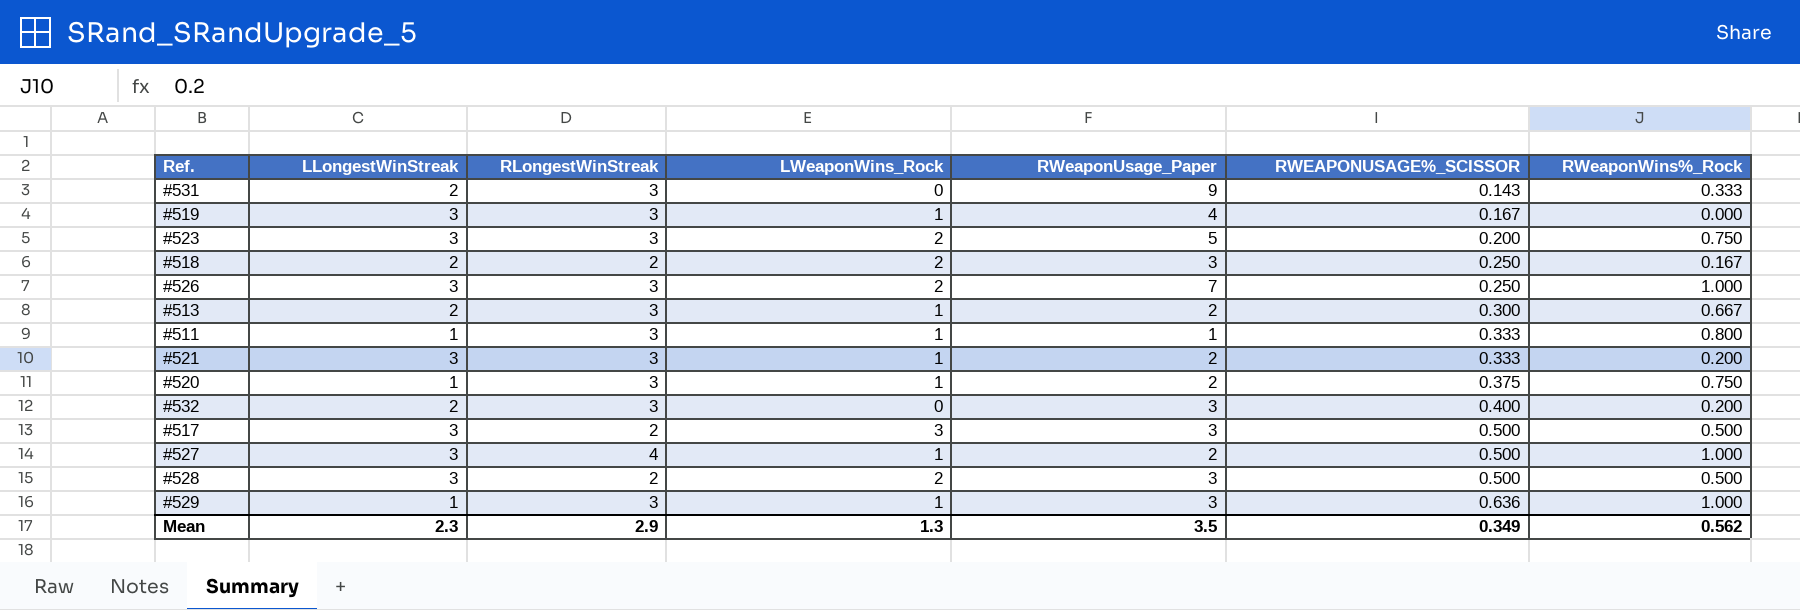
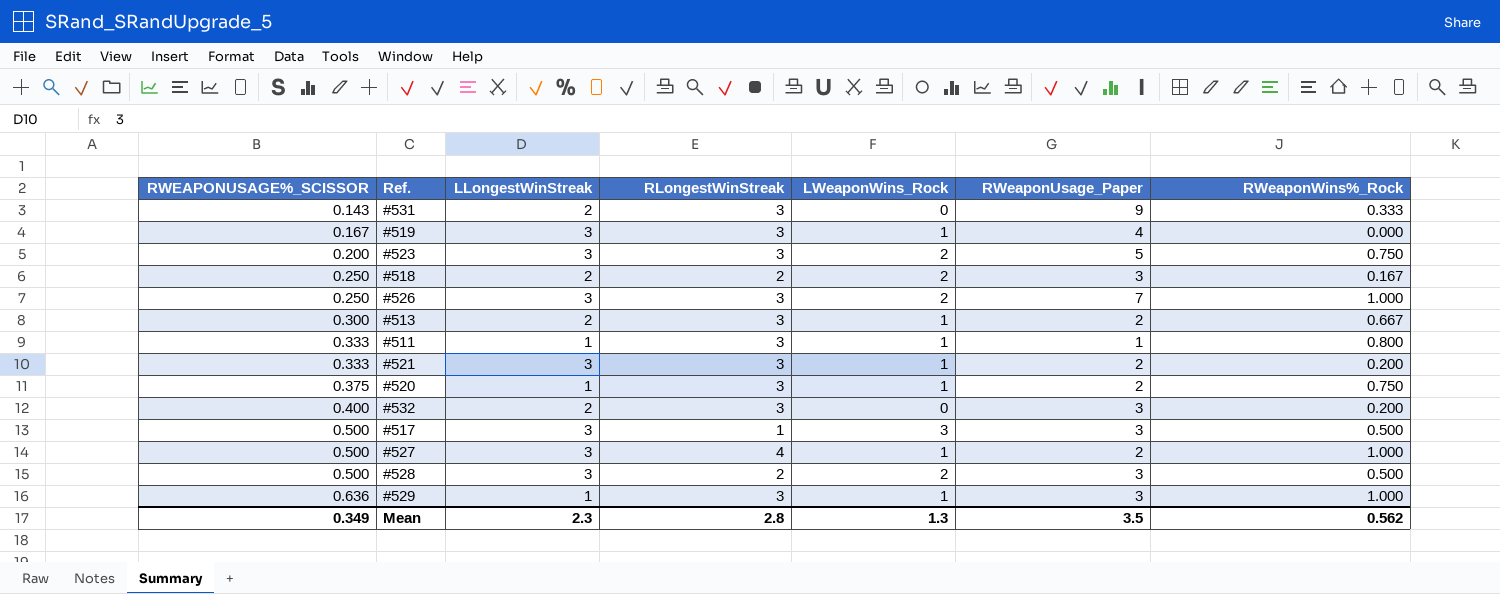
column RWEAPONUSAGE%_SCISSOR | position: 6 -> 1
#517 | RLongestWinStreak: 2 -> 1
Mean | RLongestWinStreak: 2.9 -> 2.8

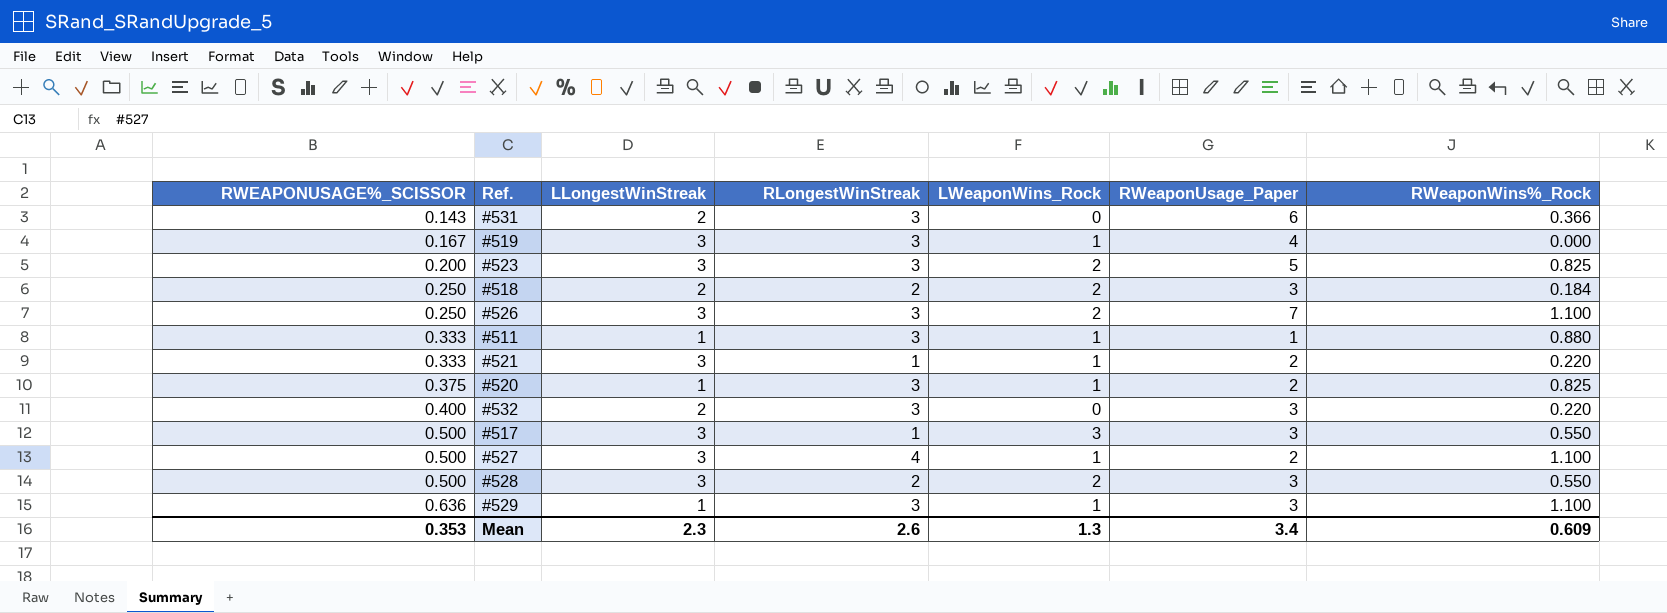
row #513: 0.300 | 2 | 3 | 1 | 2 | 0.667 -> none
#531 | RWeaponUsage_Paper: 9 -> 6
#531 | RWeaponWins%_Rock: 0.333 -> 0.366
#523 | RWeaponWins%_Rock: 0.750 -> 0.825
#518 | RWeaponWins%_Rock: 0.167 -> 0.184
#526 | RWeaponWins%_Rock: 1.000 -> 1.100
#511 | RWeaponWins%_Rock: 0.800 -> 0.880
#521 | RLongestWinStreak: 3 -> 1
#521 | RWeaponWins%_Rock: 0.200 -> 0.220
#520 | RWeaponWins%_Rock: 0.750 -> 0.825
#532 | RWeaponWins%_Rock: 0.200 -> 0.220
#517 | RWeaponWins%_Rock: 0.500 -> 0.550
#527 | RWeaponWins%_Rock: 1.000 -> 1.100
#528 | RWeaponWins%_Rock: 0.500 -> 0.550
#529 | RWeaponWins%_Rock: 1.000 -> 1.100
Mean | RWEAPONUSAGE%_SCISSOR: 0.349 -> 0.353
Mean | RLongestWinStreak: 2.8 -> 2.6
Mean | RWeaponUsage_Paper: 3.5 -> 3.4
Mean | RWeaponWins%_Rock: 0.562 -> 0.609

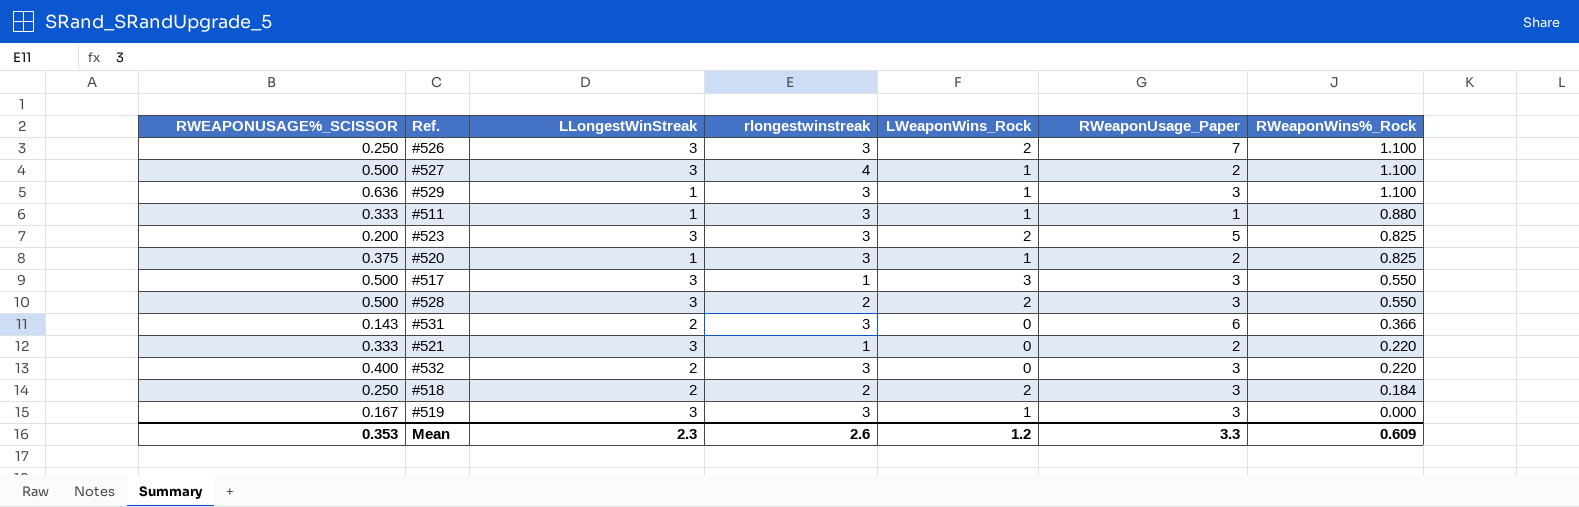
row order: RWEAPONUSAGE%_SCISSOR ascending -> RWeaponWins%_Rock descending
column name: RLongestWinStreak -> rlongestwinstreak
#521 | LWeaponWins_Rock: 1 -> 0
#519 | RWeaponUsage_Paper: 4 -> 3
Mean | LWeaponWins_Rock: 1.3 -> 1.2
Mean | RWeaponUsage_Paper: 3.4 -> 3.3

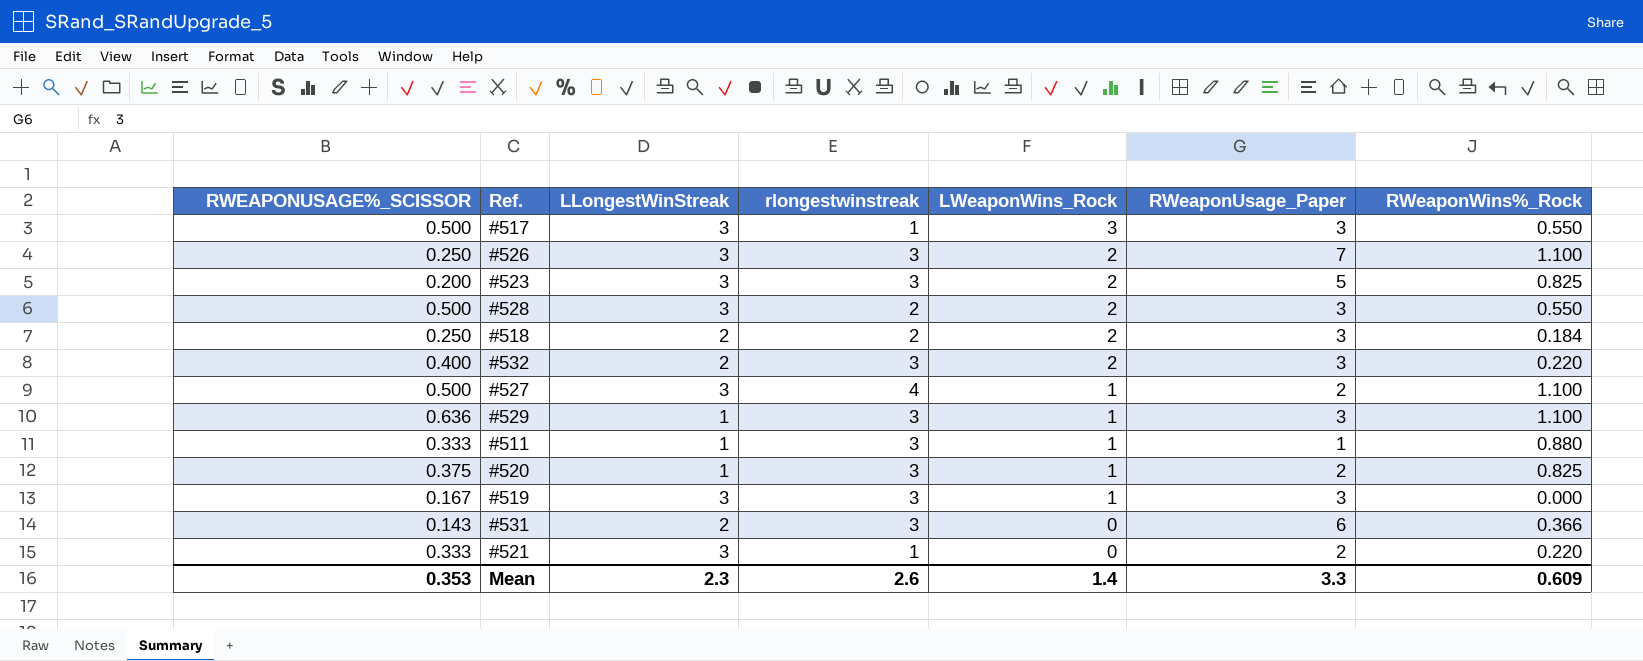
row order: RWeaponWins%_Rock descending -> LWeaponWins_Rock descending
#532 | LWeaponWins_Rock: 0 -> 2
Mean | LWeaponWins_Rock: 1.2 -> 1.4

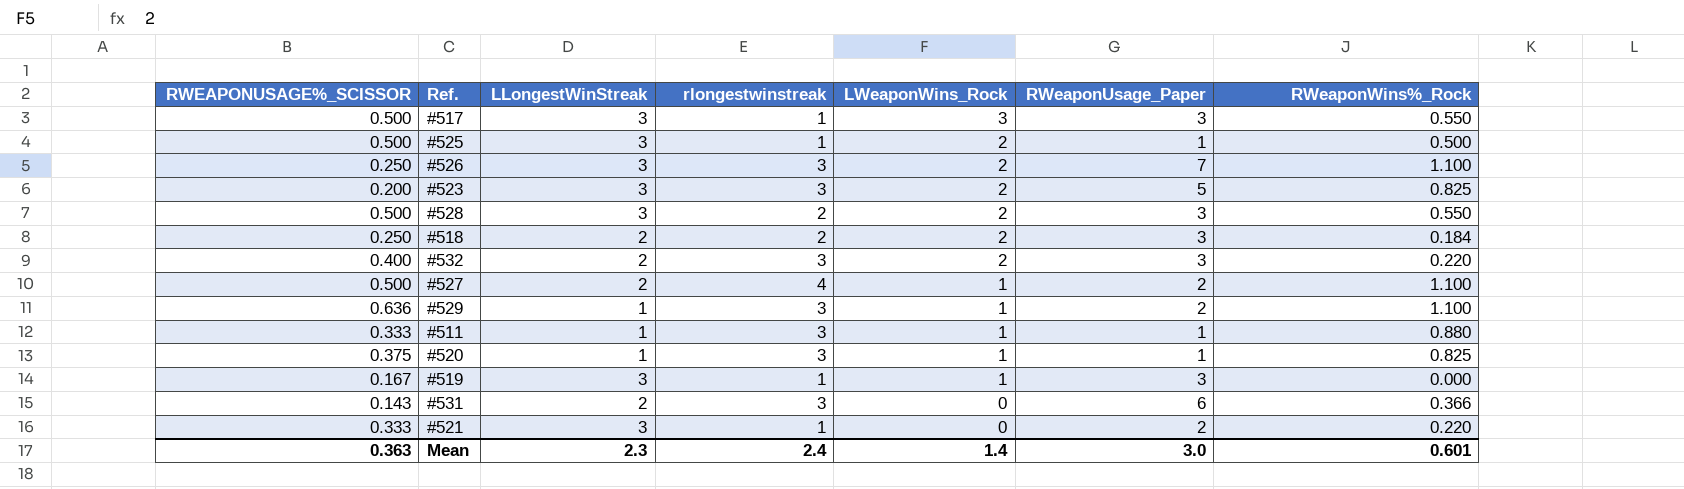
row #525: none -> 0.500 | 3 | 1 | 2 | 1 | 0.500
#527 | LLongestWinStreak: 3 -> 2
#529 | RWeaponUsage_Paper: 3 -> 2
#520 | RWeaponUsage_Paper: 2 -> 1
#519 | rlongestwinstreak: 3 -> 1
Mean | RWEAPONUSAGE%_SCISSOR: 0.353 -> 0.363
Mean | rlongestwinstreak: 2.6 -> 2.4
Mean | RWeaponUsage_Paper: 3.3 -> 3.0
Mean | RWeaponWins%_Rock: 0.609 -> 0.601

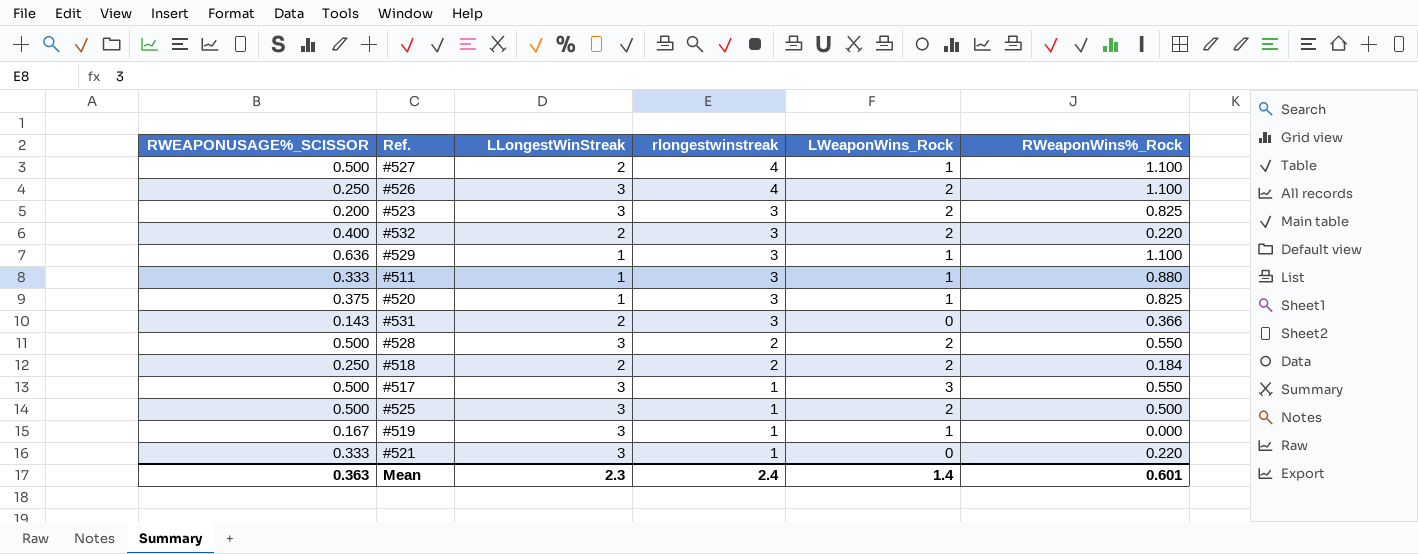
row order: LWeaponWins_Rock descending -> rlongestwinstreak descending
column RWeaponUsage_Paper | position: 6 -> none
#526 | rlongestwinstreak: 3 -> 4

